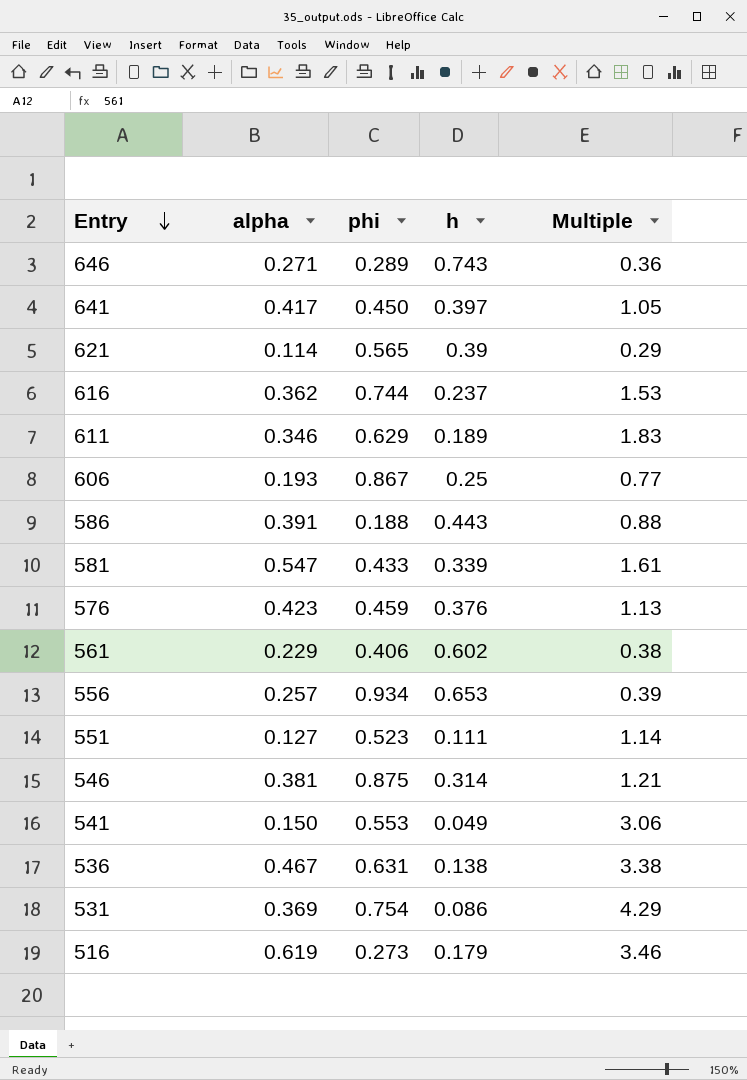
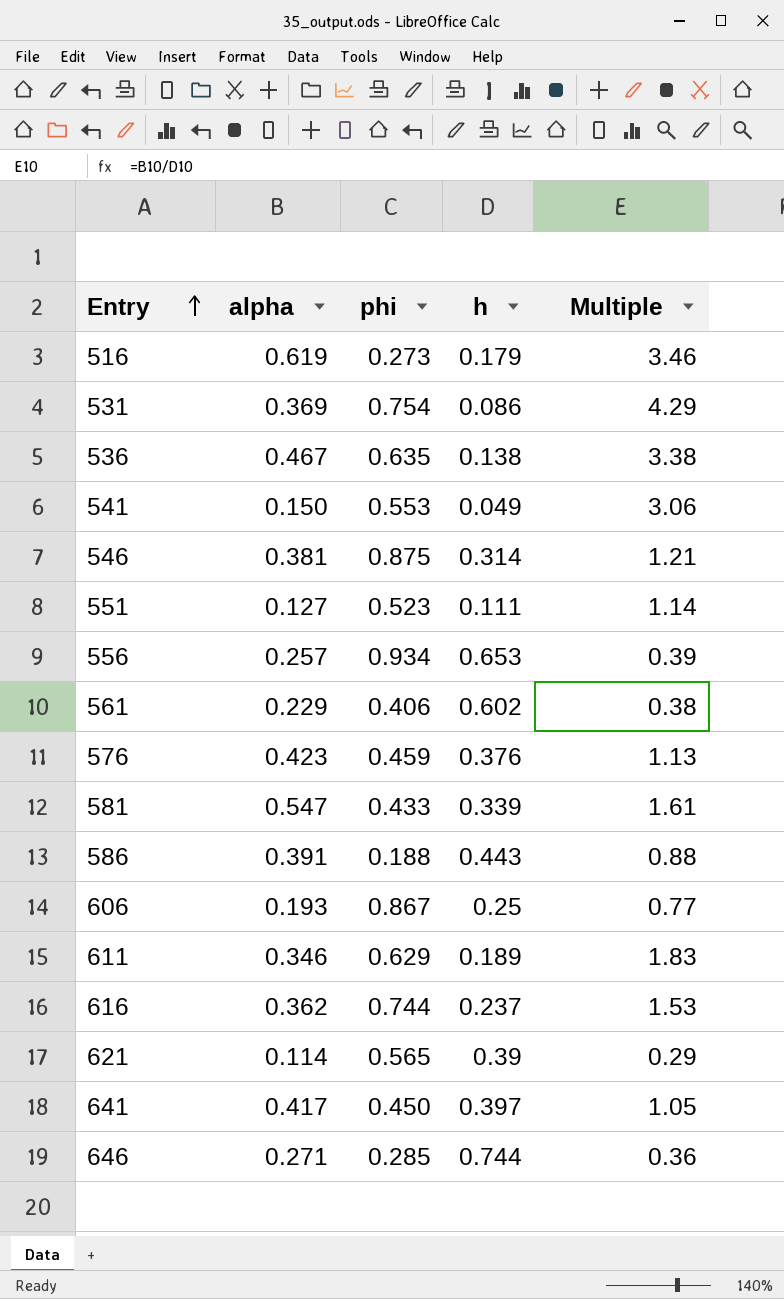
row order: Entry descending -> Entry ascending
536 | phi: 0.631 -> 0.635
646 | phi: 0.289 -> 0.285
646 | h: 0.743 -> 0.744

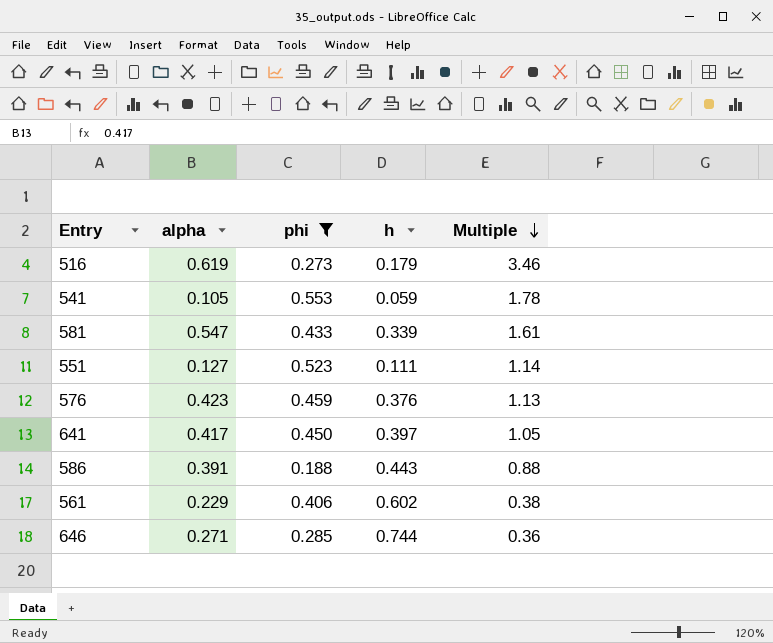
filter: none -> phi <= 0.553
row order: Entry ascending -> Multiple descending
541 | alpha: 0.150 -> 0.105
541 | h: 0.049 -> 0.059
541 | Multiple: 3.06 -> 1.78

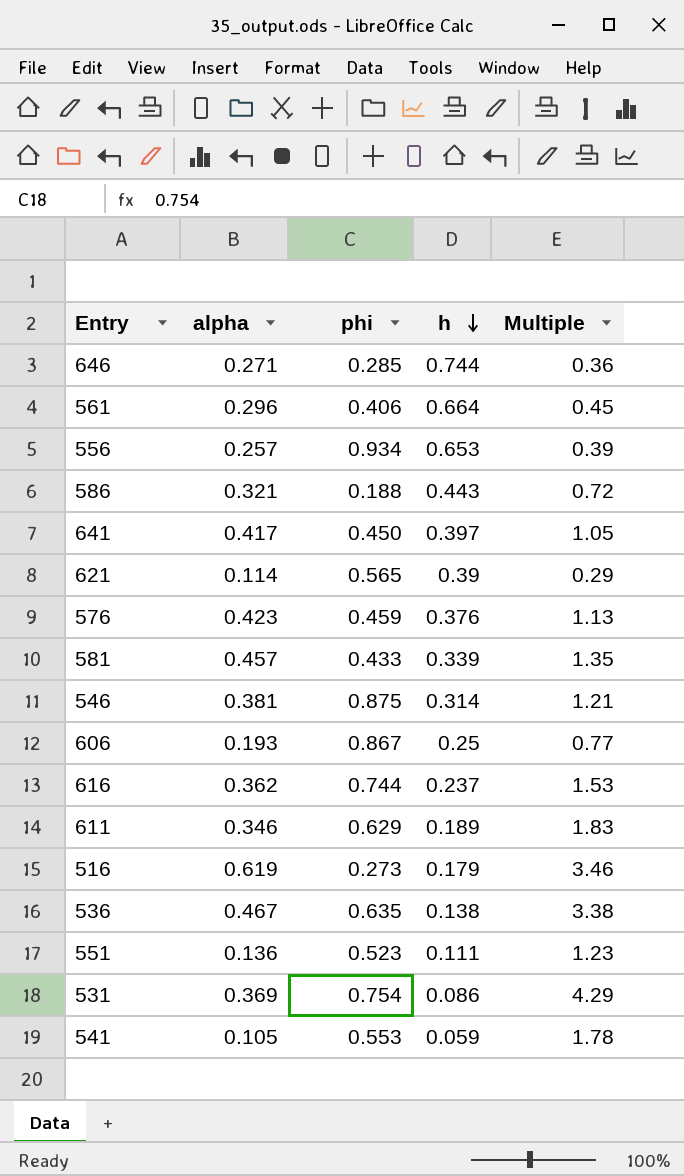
filter: phi <= 0.553 -> none
row order: Multiple descending -> h descending
561 | alpha: 0.229 -> 0.296
561 | h: 0.602 -> 0.664
561 | Multiple: 0.38 -> 0.45
586 | alpha: 0.391 -> 0.321
586 | Multiple: 0.88 -> 0.72
581 | alpha: 0.547 -> 0.457
581 | Multiple: 1.61 -> 1.35
551 | alpha: 0.127 -> 0.136
551 | Multiple: 1.14 -> 1.23

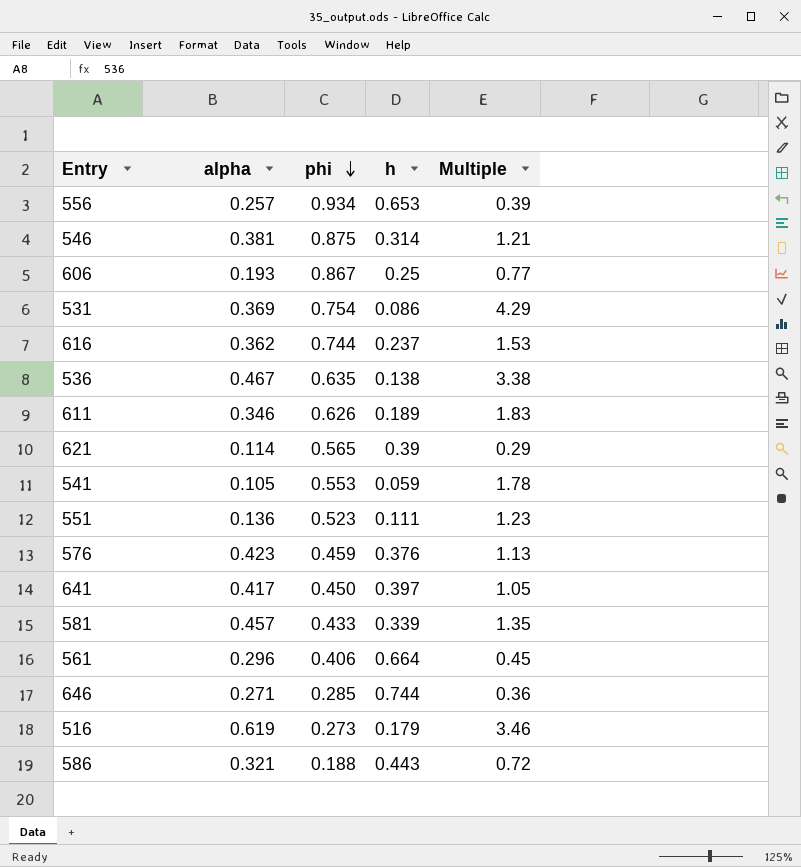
row order: h descending -> phi descending
611 | phi: 0.629 -> 0.626

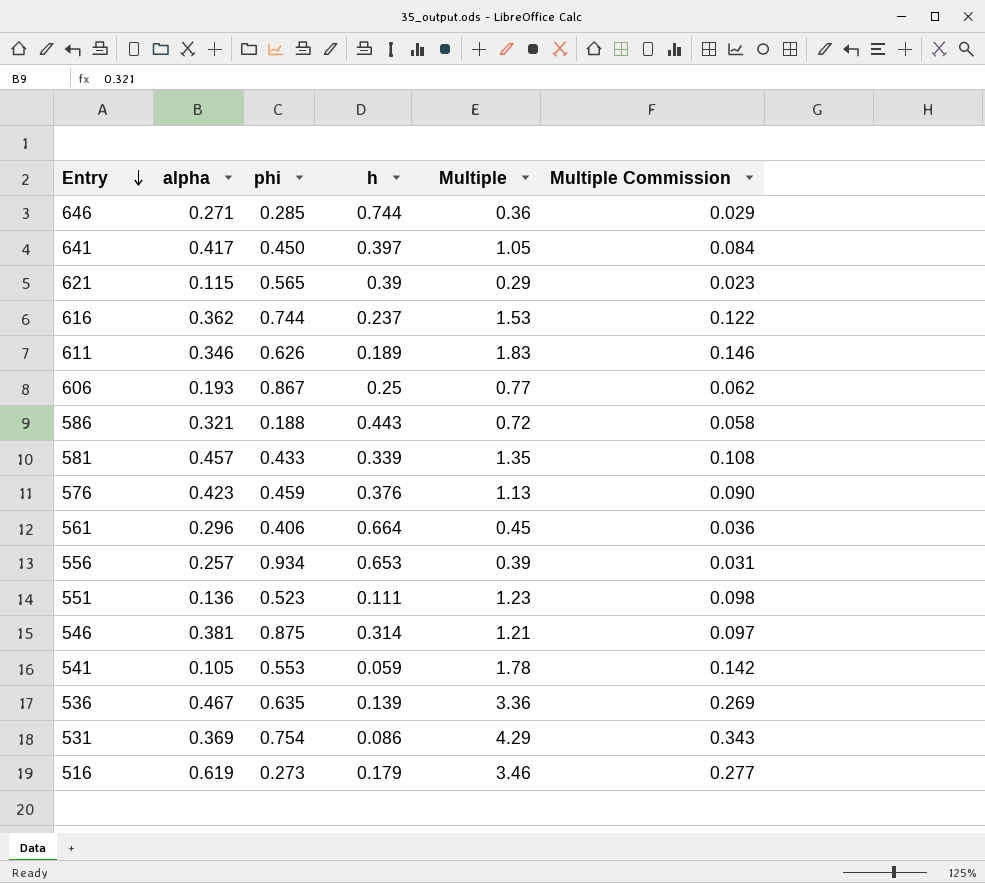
row order: phi descending -> Entry descending
column Multiple Commission | formula: none -> [Multiple] * 0.08
621 | alpha: 0.114 -> 0.115
536 | h: 0.138 -> 0.139
536 | Multiple: 3.38 -> 3.36

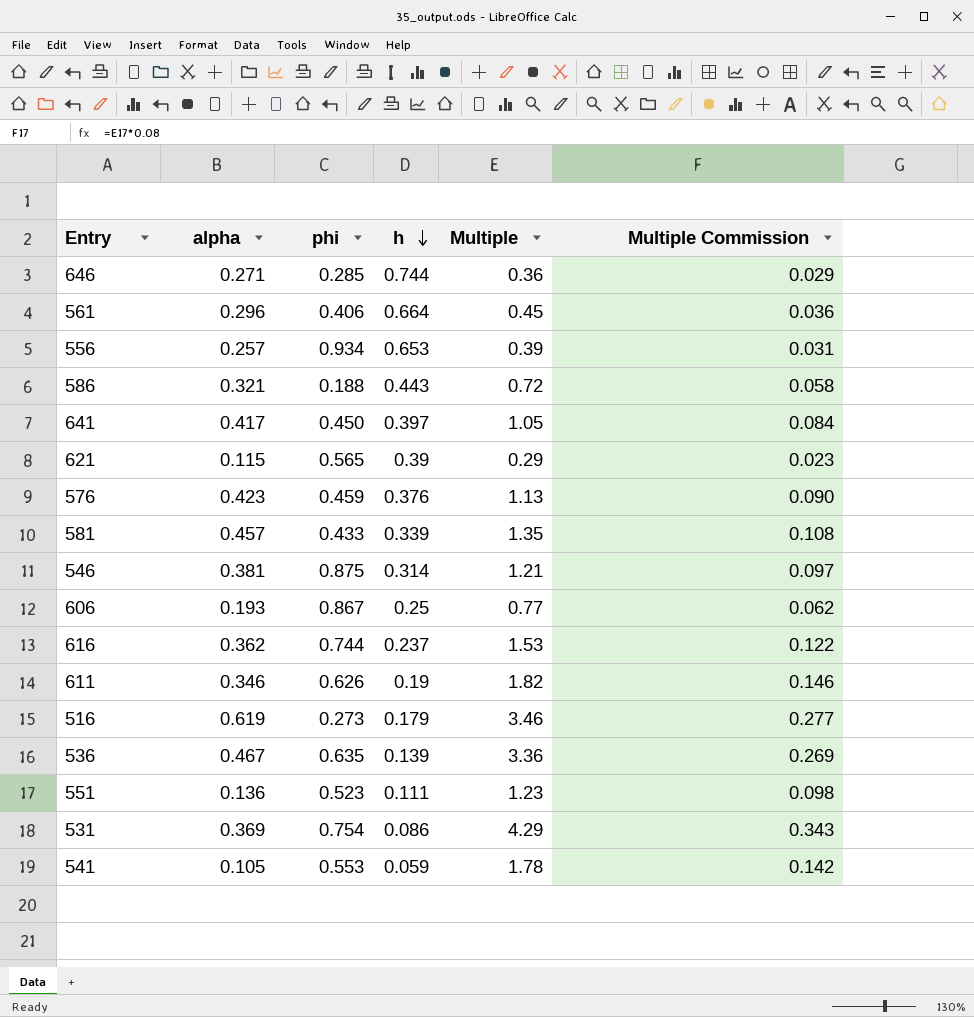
row order: Entry descending -> h descending
611 | h: 0.189 -> 0.19
611 | Multiple: 1.83 -> 1.82

